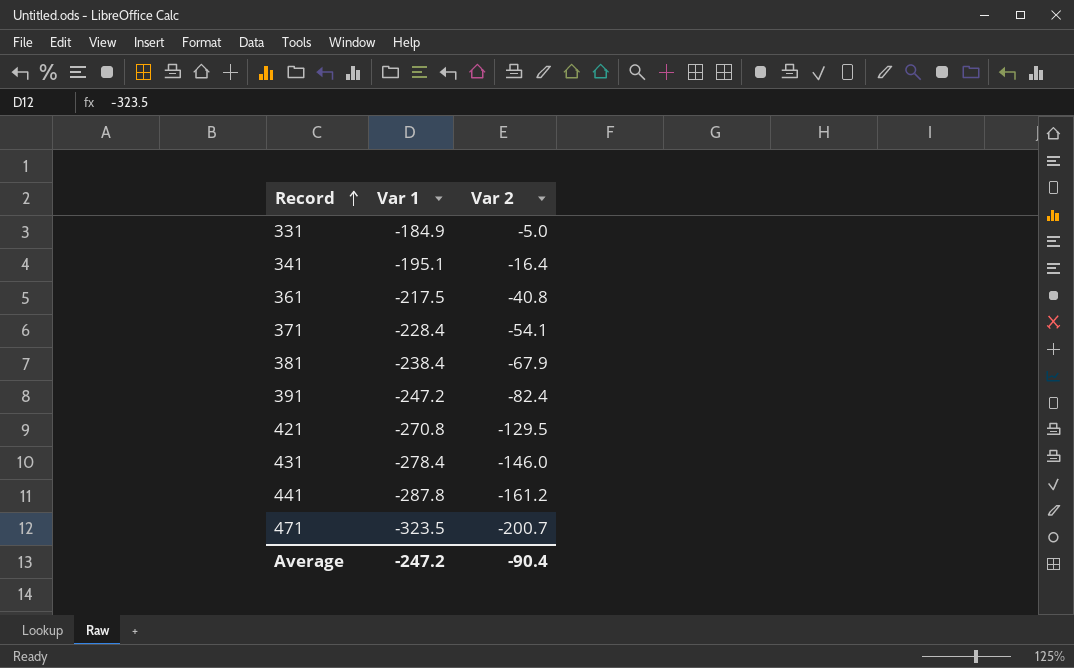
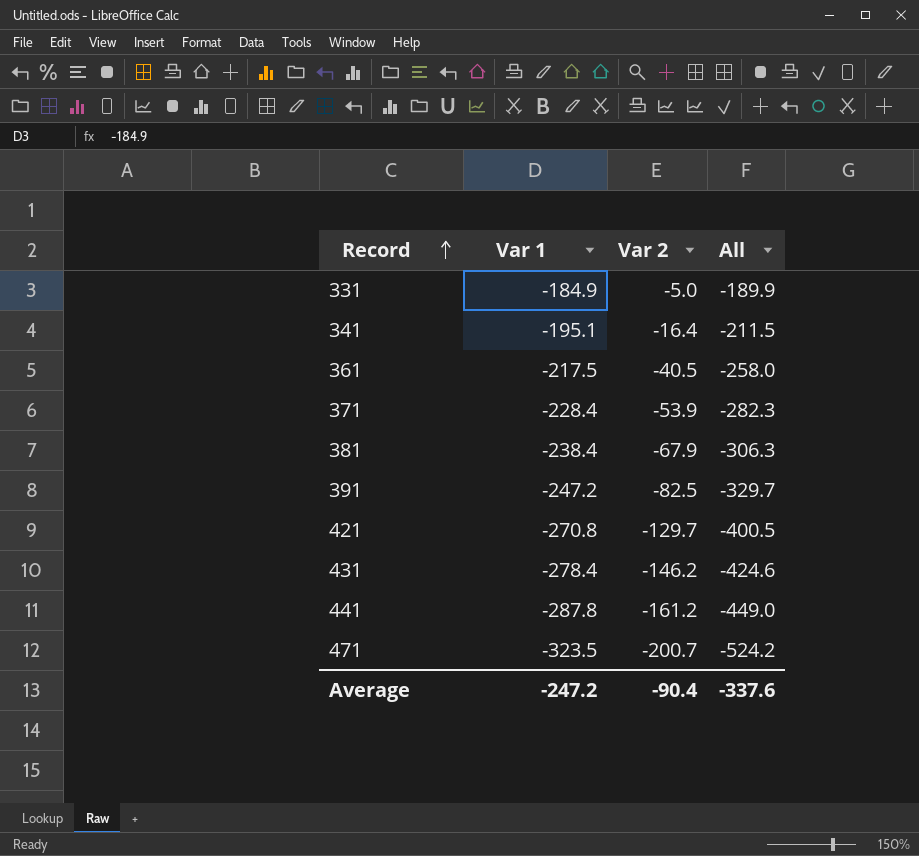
column All | formula: none -> [Var 1] + [Var 2]
361 | Var 2: -40.8 -> -40.5
371 | Var 2: -54.1 -> -53.9
391 | Var 2: -82.4 -> -82.5
421 | Var 2: -129.5 -> -129.7
431 | Var 2: -146.0 -> -146.2

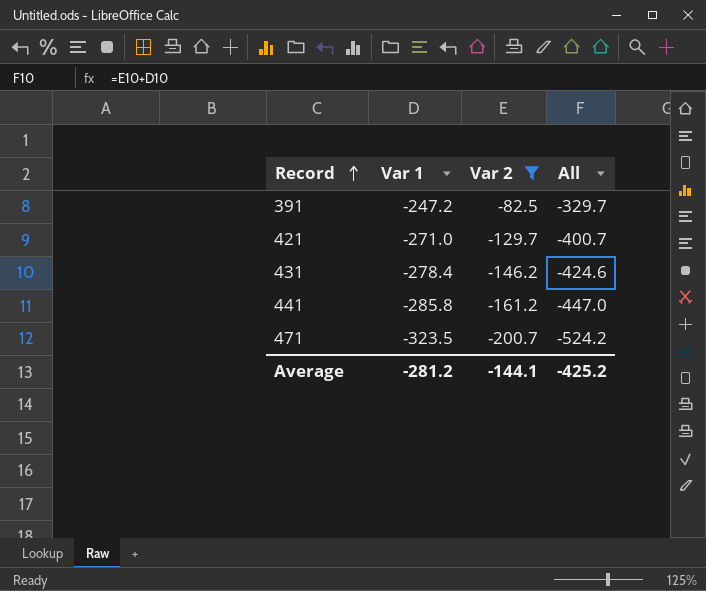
filter: none -> Var 2 <= -82.5
421 | Var 1: -270.8 -> -271.0
421 | All: -400.5 -> -400.7
441 | Var 1: -287.8 -> -285.8
441 | All: -449.0 -> -447.0
Average | Var 1: -247.2 -> -281.2
Average | Var 2: -90.4 -> -144.1
Average | All: -337.6 -> -425.2

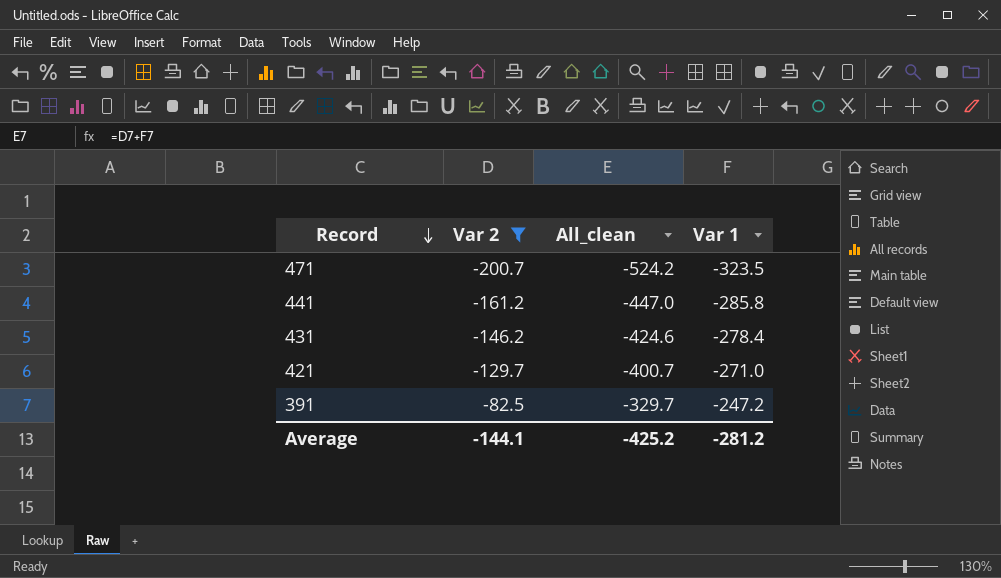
row order: Record ascending -> Record descending
column name: All -> All_clean
column Var 1 | position: 2 -> 4

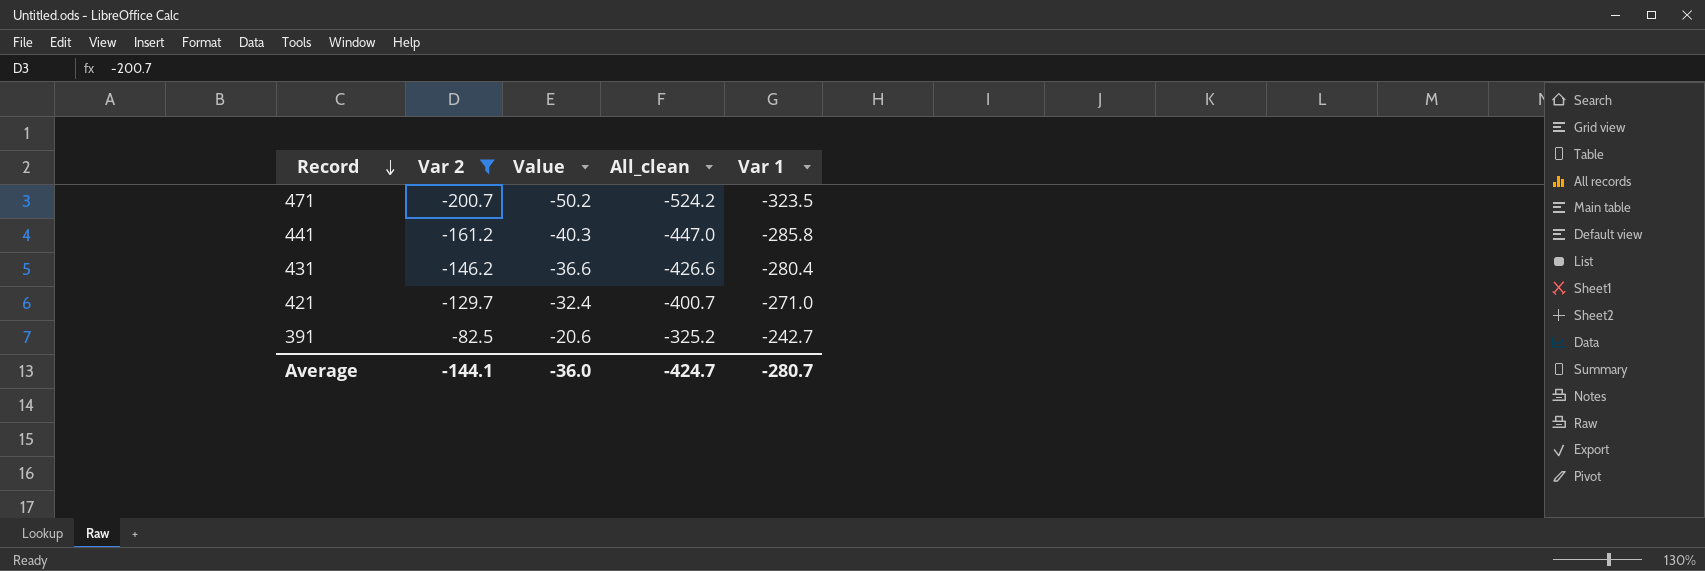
column Value | formula: none -> [Var 2] * 0.25
431 | All_clean: -424.6 -> -426.6
431 | Var 1: -278.4 -> -280.4
391 | All_clean: -329.7 -> -325.2
391 | Var 1: -247.2 -> -242.7
Average | All_clean: -425.2 -> -424.7
Average | Var 1: -281.2 -> -280.7

